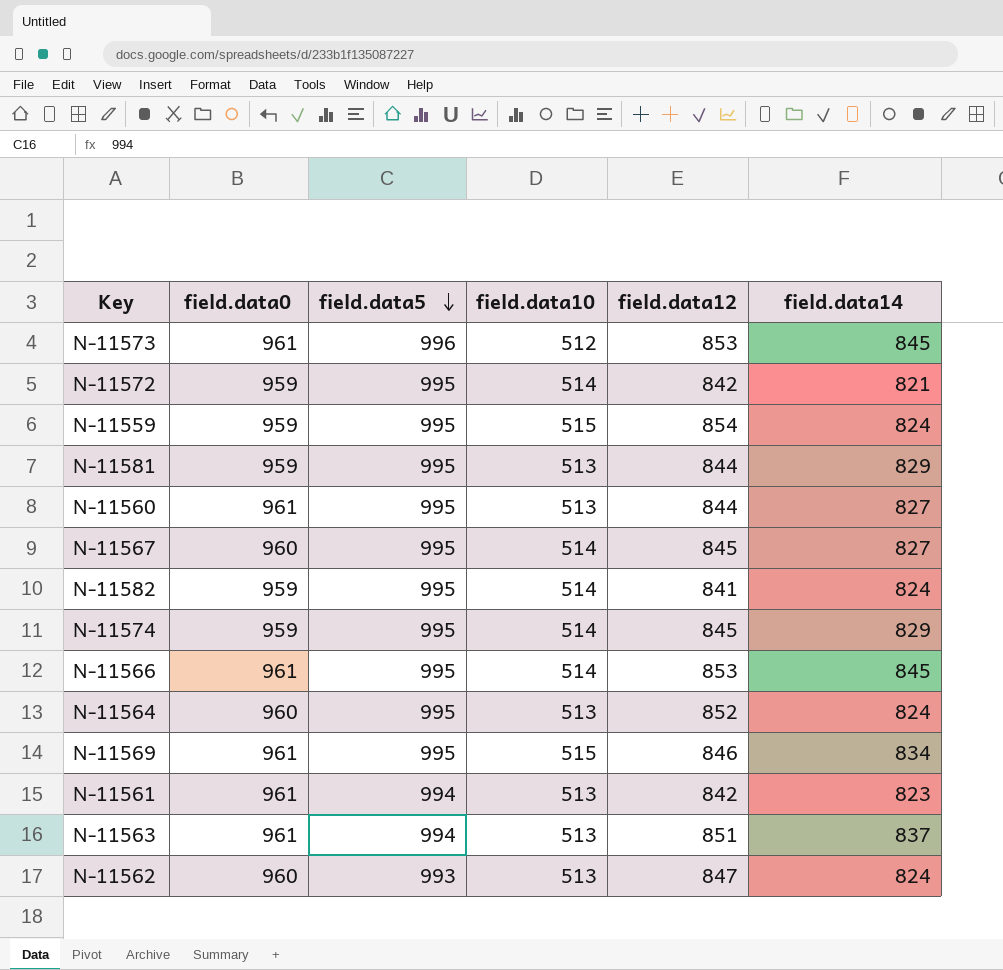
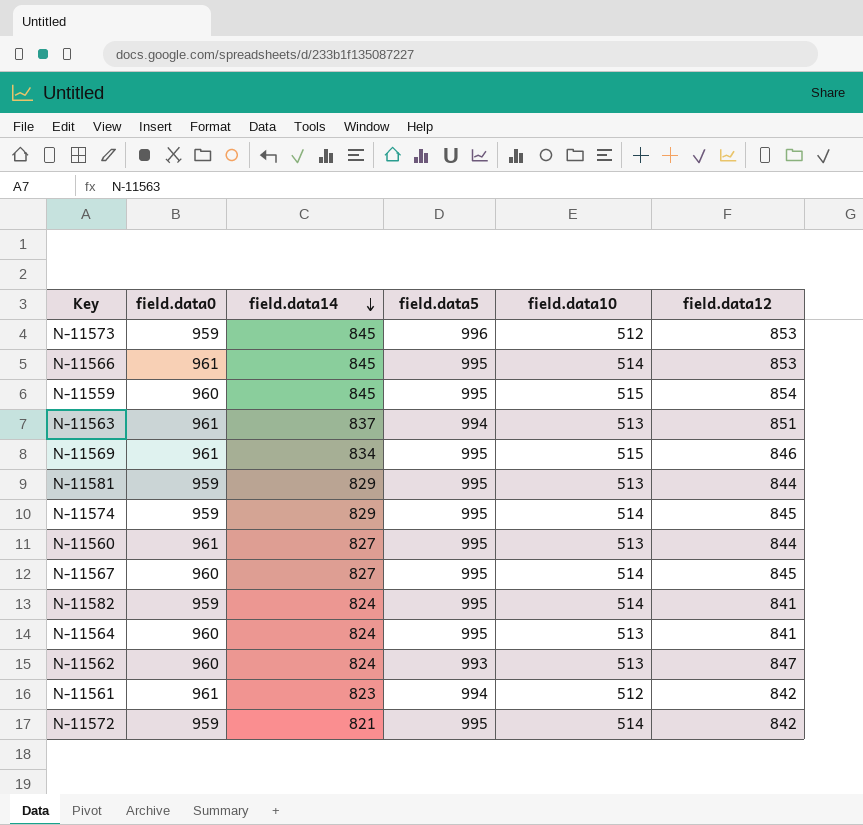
row order: field.data5 descending -> field.data14 descending
column field.data14 | position: 6 -> 3
N-11573 | field.data0: 961 -> 959
N-11559 | field.data0: 959 -> 960
N-11559 | field.data14: 824 -> 845
N-11564 | field.data12: 852 -> 841
N-11561 | field.data10: 513 -> 512

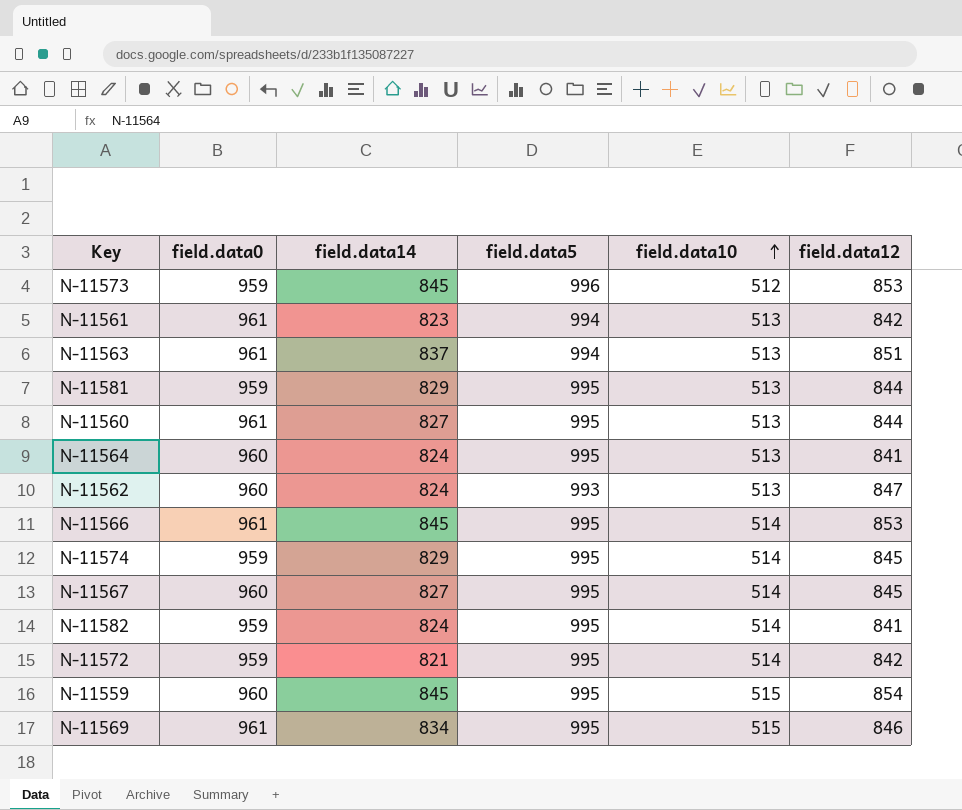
row order: field.data14 descending -> field.data10 ascending
N-11561 | field.data10: 512 -> 513

